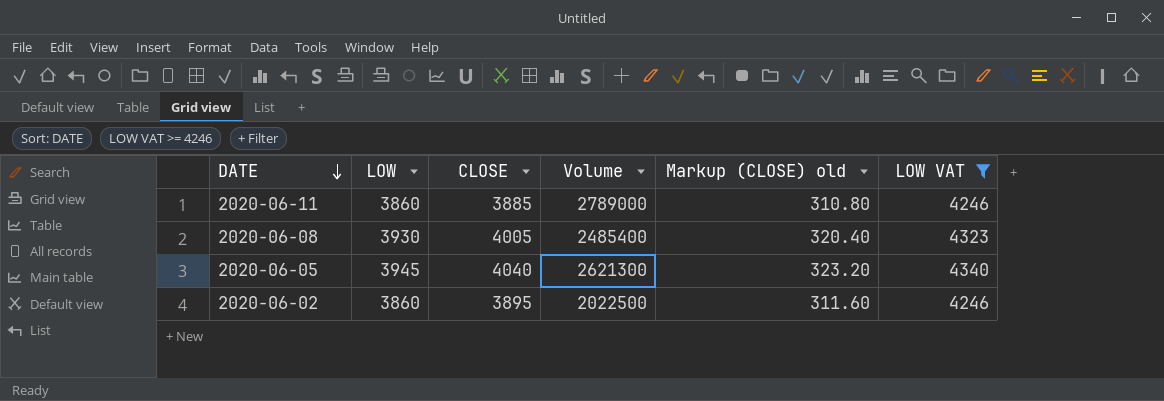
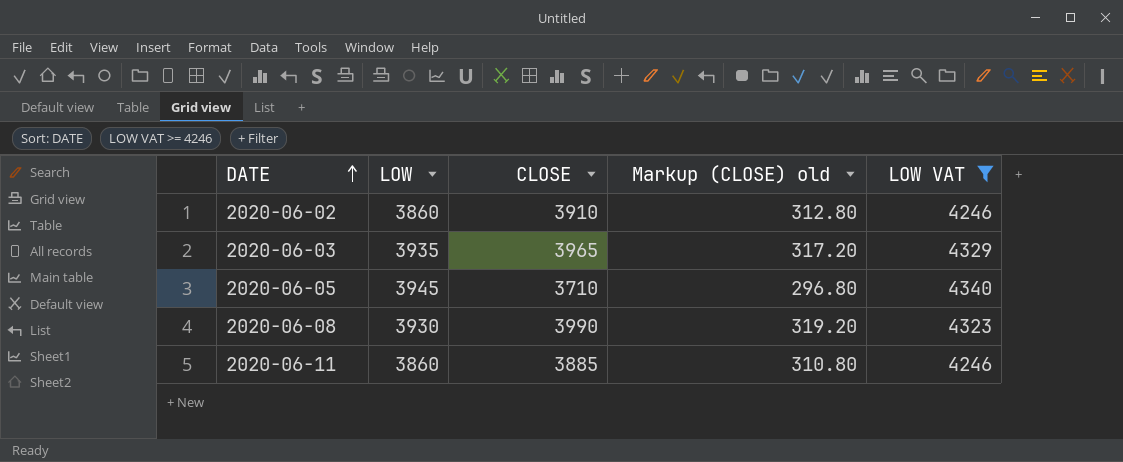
row order: DATE descending -> DATE ascending
column Volume | position: 4 -> none
2020-06-02 | CLOSE: 3895 -> 3910
2020-06-02 | Markup (CLOSE) old: 311.60 -> 312.80
row 2020-06-03: none -> 3935 | 3965 | 317.20 | 4329
2020-06-05 | CLOSE: 4040 -> 3710
2020-06-05 | Markup (CLOSE) old: 323.20 -> 296.80
2020-06-08 | CLOSE: 4005 -> 3990
2020-06-08 | Markup (CLOSE) old: 320.40 -> 319.20

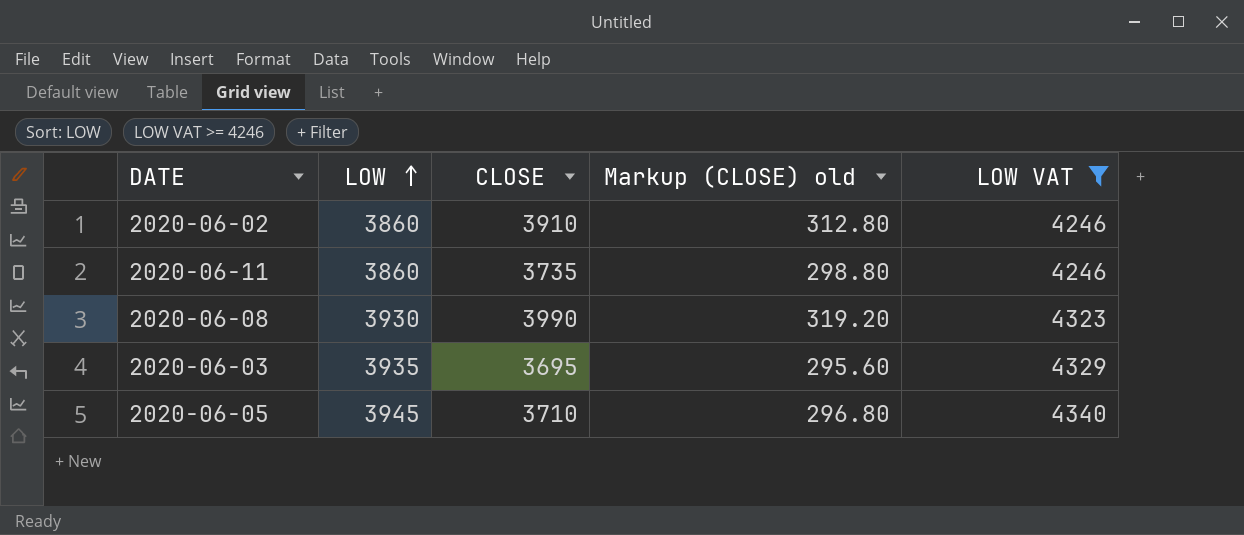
row order: DATE ascending -> LOW ascending
2020-06-11 | CLOSE: 3885 -> 3735
2020-06-11 | Markup (CLOSE) old: 310.80 -> 298.80
2020-06-03 | CLOSE: 3965 -> 3695
2020-06-03 | Markup (CLOSE) old: 317.20 -> 295.60

